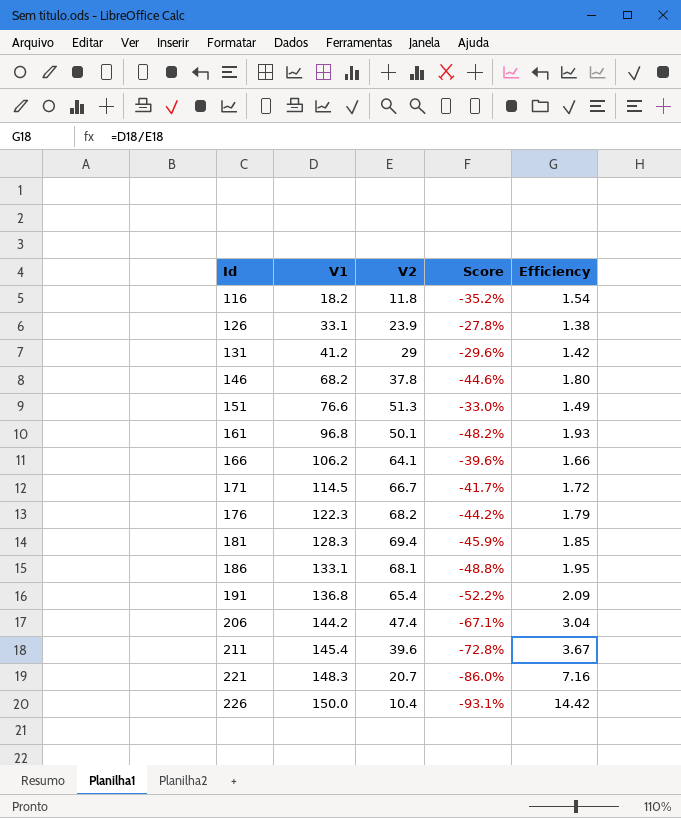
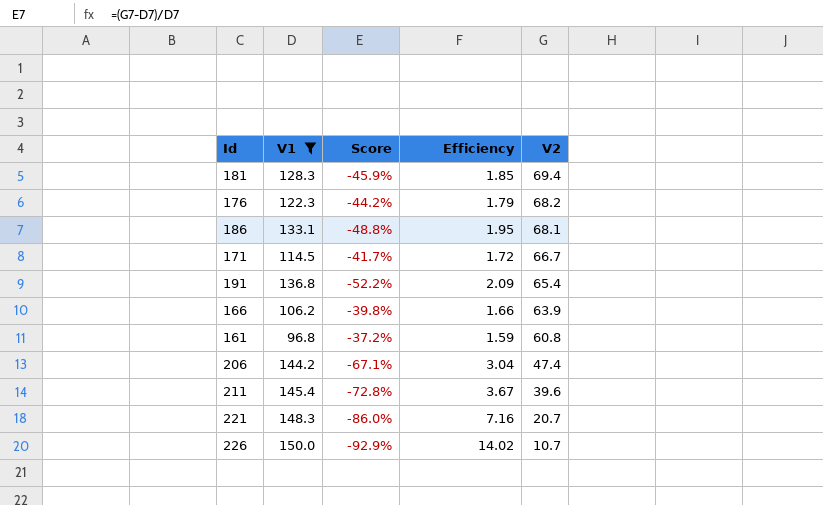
filter: none -> V1 >= 96.8
row order: Id ascending -> V2 descending
column V2 | position: 3 -> 5
166 | Score: -39.6% -> -39.8%
166 | V2: 64.1 -> 63.9
161 | Score: -48.2% -> -37.2%
161 | Efficiency: 1.93 -> 1.59
161 | V2: 50.1 -> 60.8
226 | Score: -93.1% -> -92.9%
226 | Efficiency: 14.42 -> 14.02
226 | V2: 10.4 -> 10.7

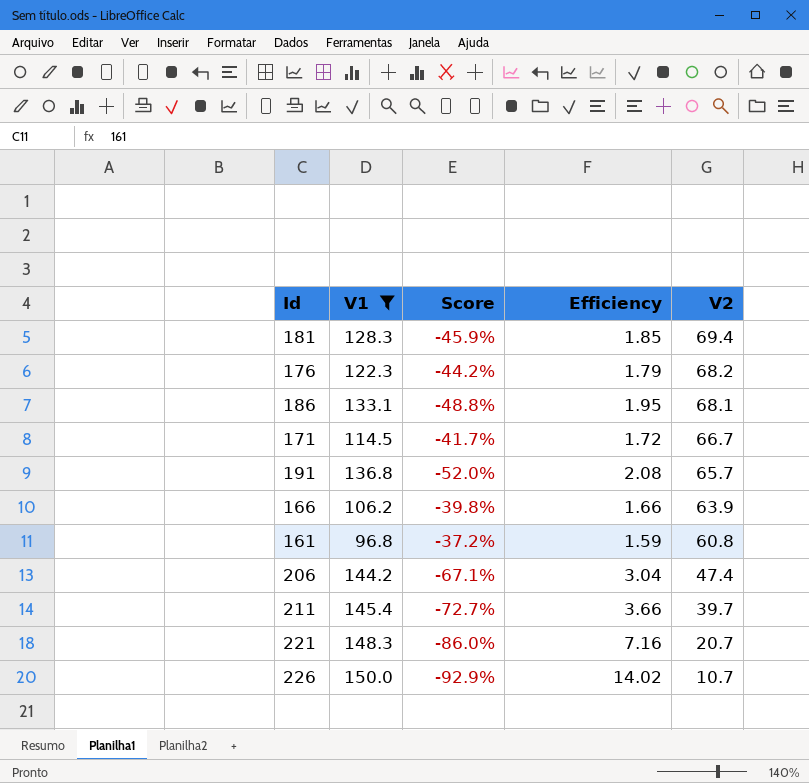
191 | Score: -52.2% -> -52.0%
191 | Efficiency: 2.09 -> 2.08
191 | V2: 65.4 -> 65.7
211 | Score: -72.8% -> -72.7%
211 | Efficiency: 3.67 -> 3.66
211 | V2: 39.6 -> 39.7

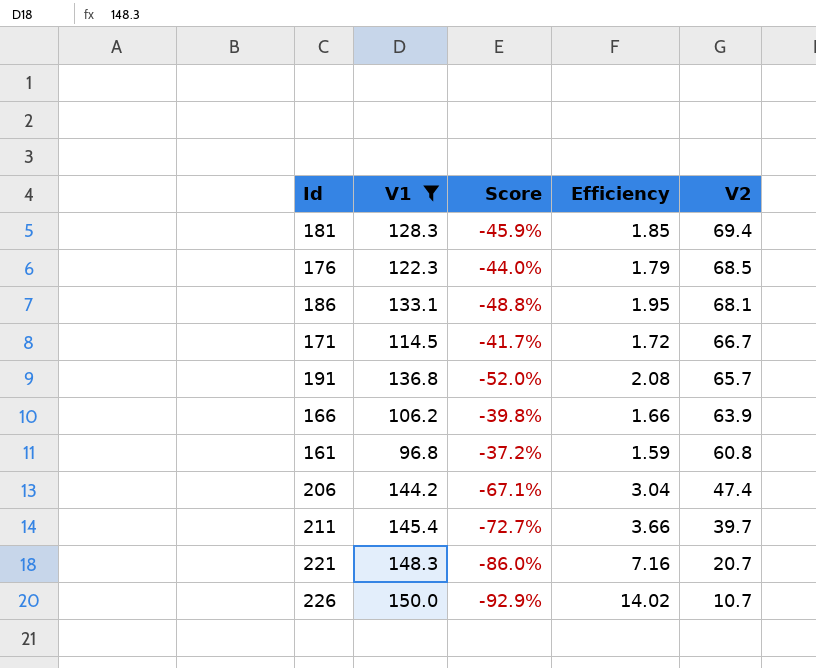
176 | Score: -44.2% -> -44.0%
176 | V2: 68.2 -> 68.5

